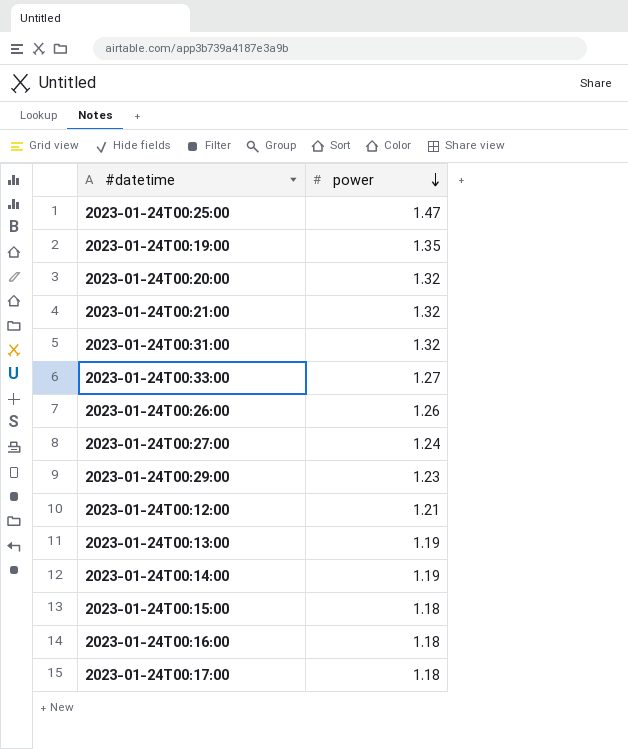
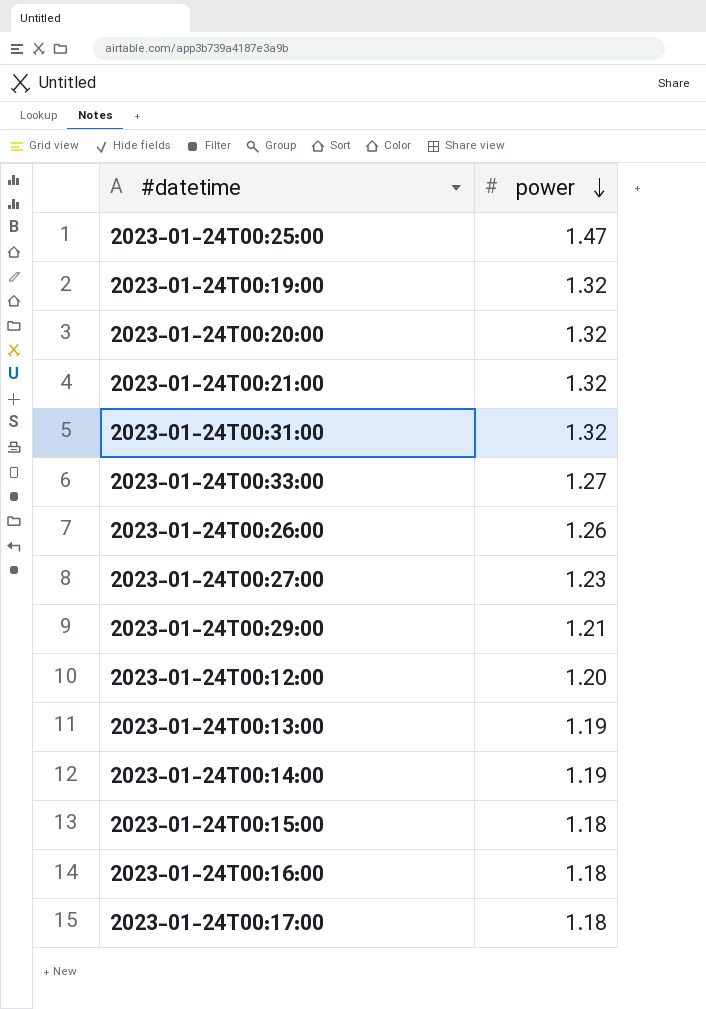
2023-01-24T00:19:00 | power: 1.35 -> 1.32
2023-01-24T00:27:00 | power: 1.24 -> 1.23
2023-01-24T00:29:00 | power: 1.23 -> 1.21
2023-01-24T00:12:00 | power: 1.21 -> 1.20

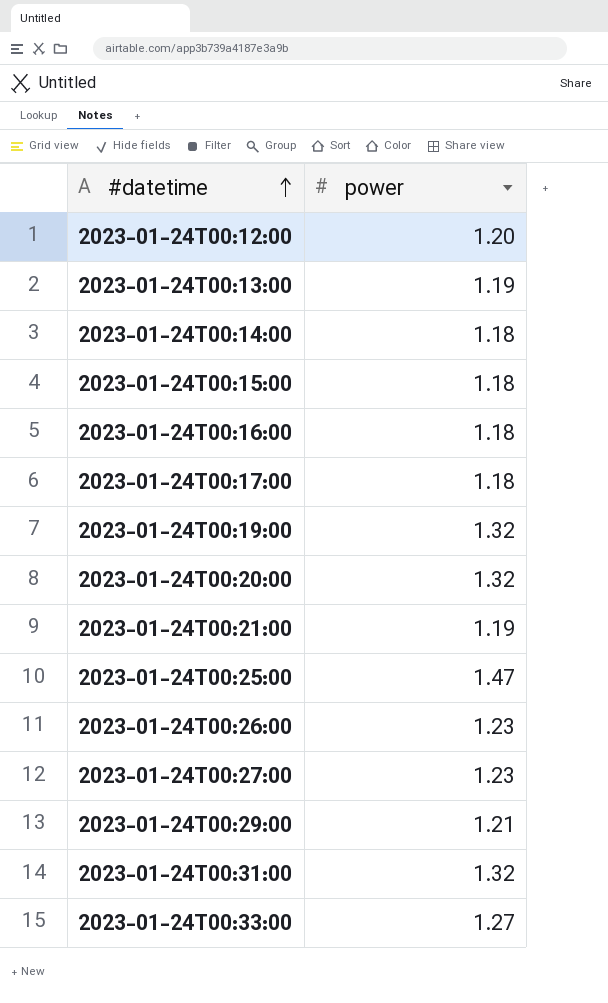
row order: power descending -> #datetime ascending
2023-01-24T00:14:00 | power: 1.19 -> 1.18
2023-01-24T00:21:00 | power: 1.32 -> 1.19
2023-01-24T00:26:00 | power: 1.26 -> 1.23

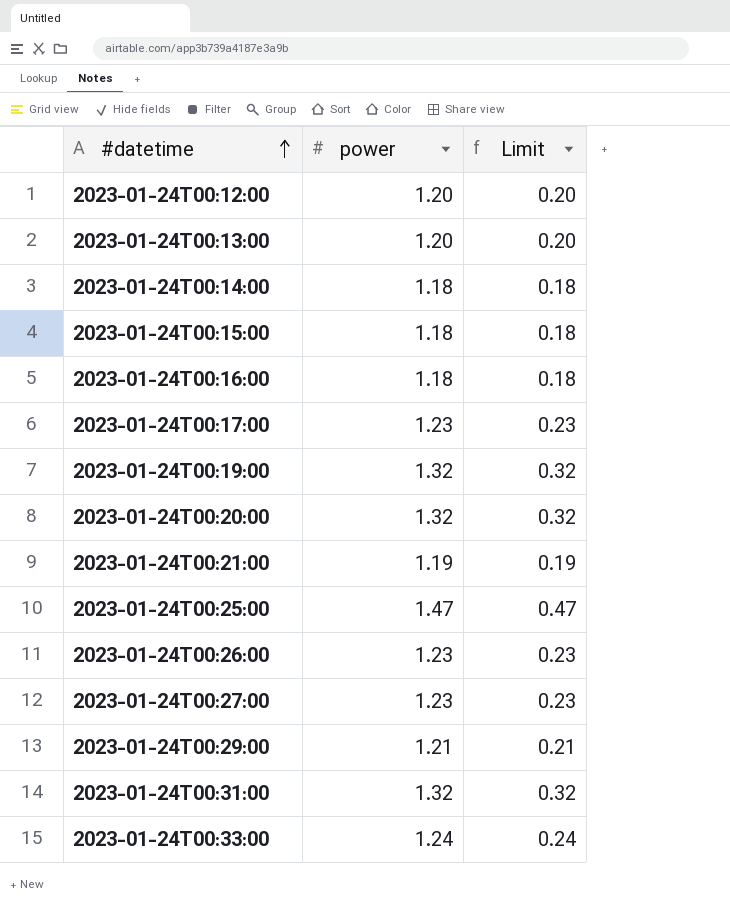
column Limit | formula: none -> [power] - 1
2023-01-24T00:13:00 | power: 1.19 -> 1.20
2023-01-24T00:17:00 | power: 1.18 -> 1.23
2023-01-24T00:33:00 | power: 1.27 -> 1.24

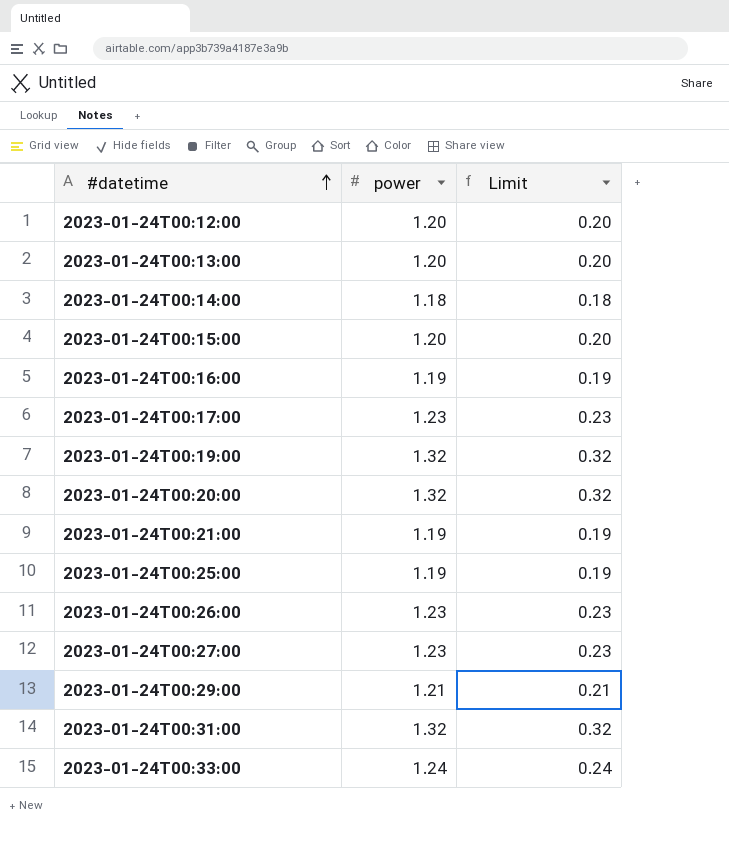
2023-01-24T00:15:00 | power: 1.18 -> 1.20
2023-01-24T00:15:00 | Limit: 0.18 -> 0.20
2023-01-24T00:16:00 | power: 1.18 -> 1.19
2023-01-24T00:16:00 | Limit: 0.18 -> 0.19
2023-01-24T00:25:00 | power: 1.47 -> 1.19
2023-01-24T00:25:00 | Limit: 0.47 -> 0.19

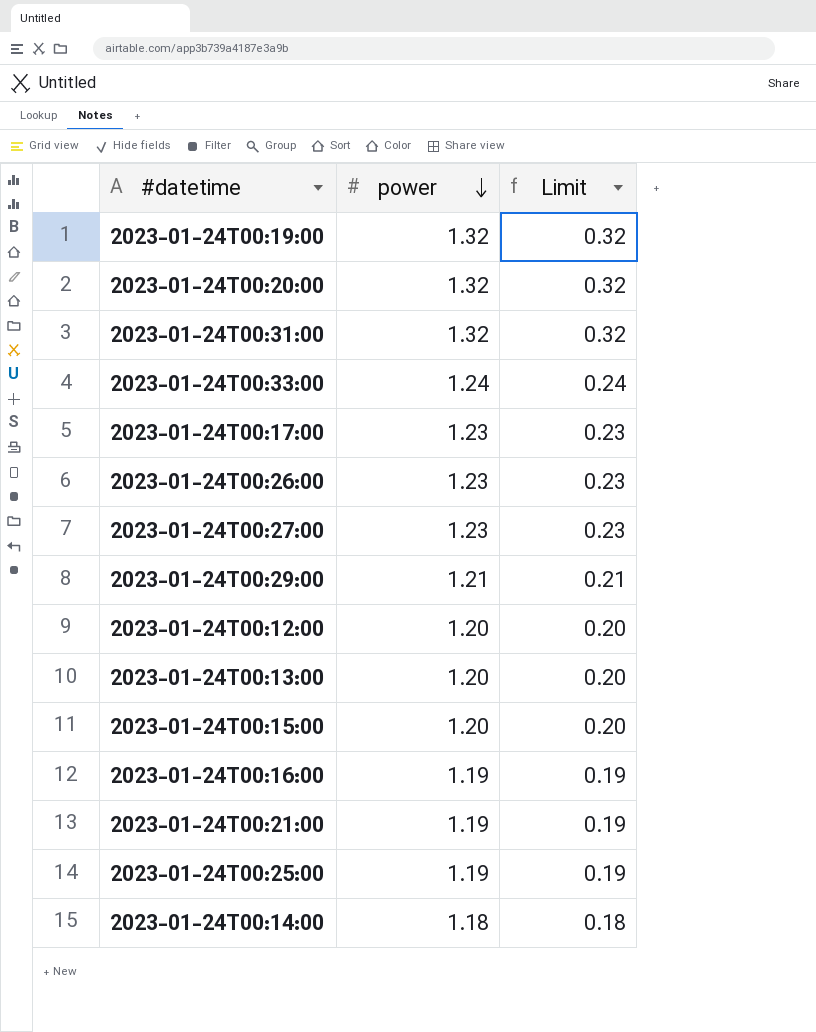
row order: #datetime ascending -> power descending

